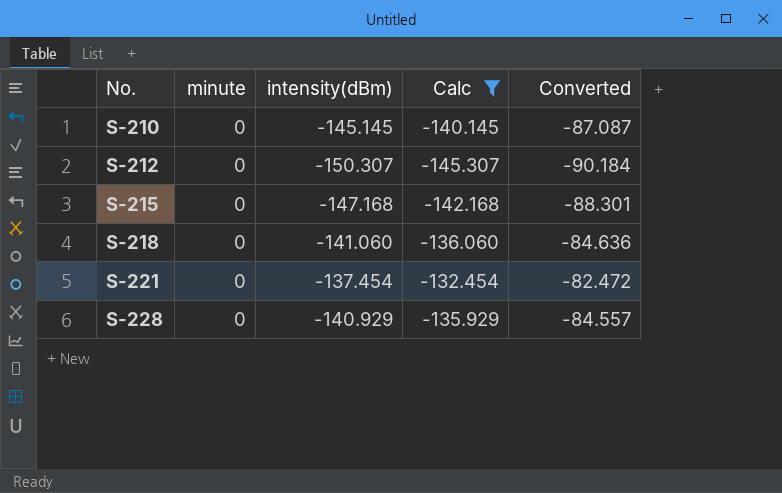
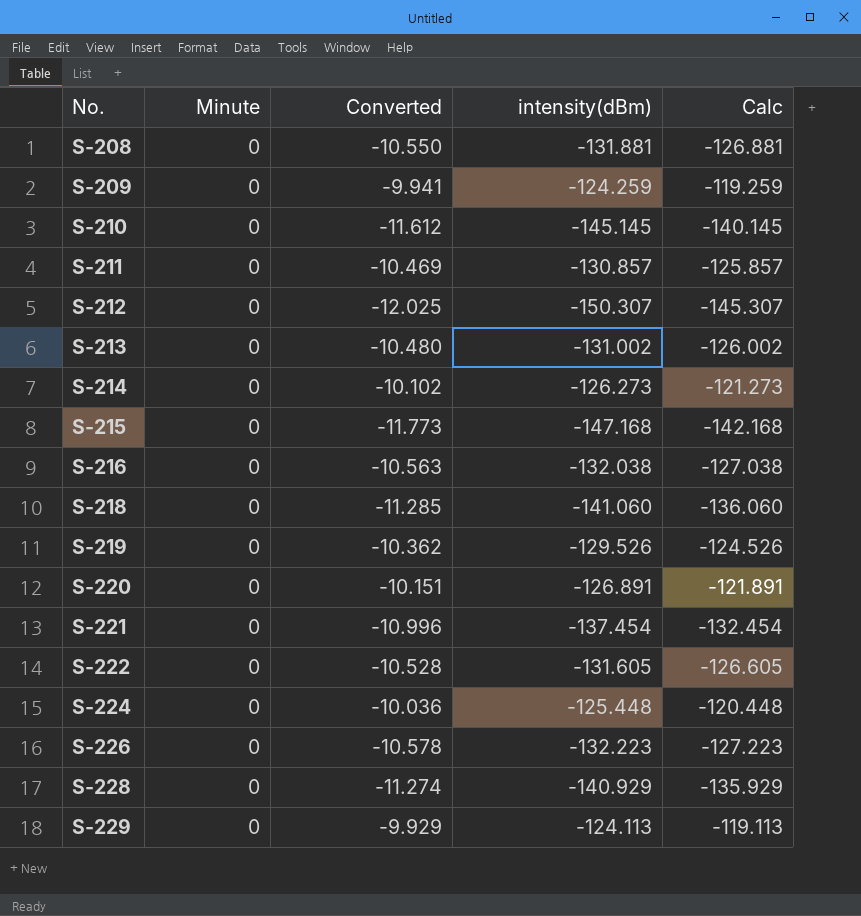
filter: Calc <= -132.454 -> none
column name: minute -> Minute
column Converted | formula: [intensity(dBm)] * 0.6 -> [intensity(dBm)] * 0.08
column Converted | position: 5 -> 3

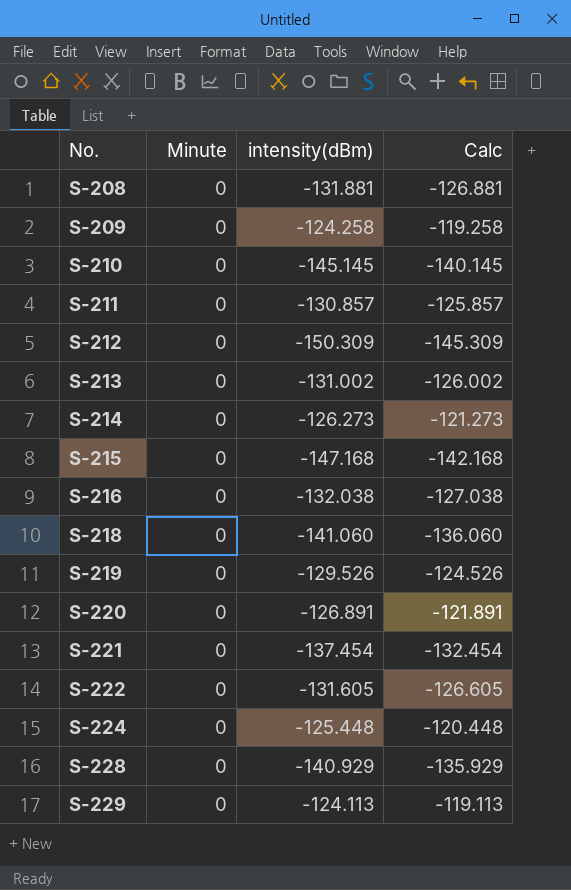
column Converted | formula: [intensity(dBm)] * 0.08 -> none
row S-226: 0 | -10.578 | -132.223 | -127.223 -> none
S-209 | intensity(dBm): -124.259 -> -124.258
S-209 | Calc: -119.259 -> -119.258
S-212 | intensity(dBm): -150.307 -> -150.309
S-212 | Calc: -145.307 -> -145.309

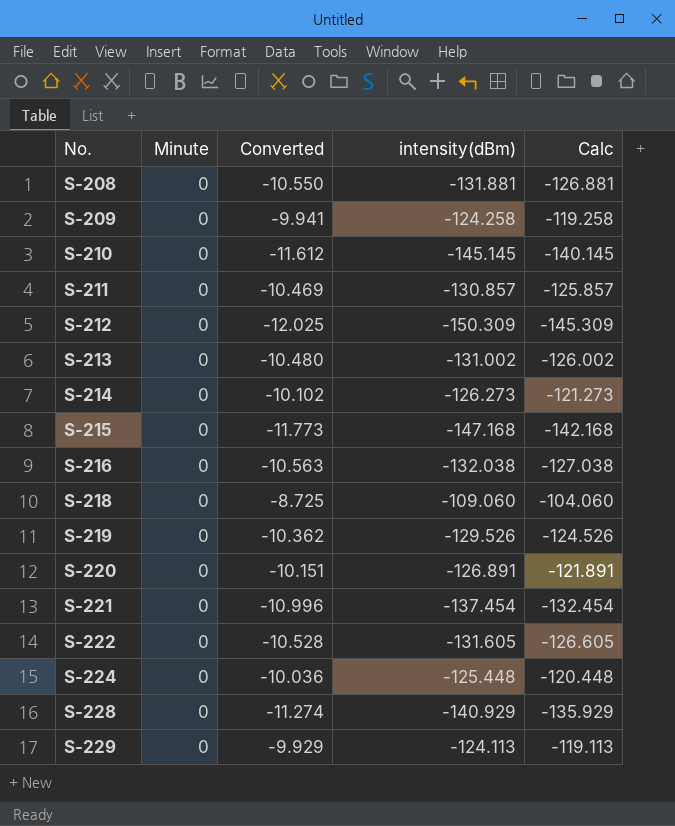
column Converted | formula: none -> [intensity(dBm)] * 0.08
S-218 | intensity(dBm): -141.060 -> -109.060
S-218 | Calc: -136.060 -> -104.060

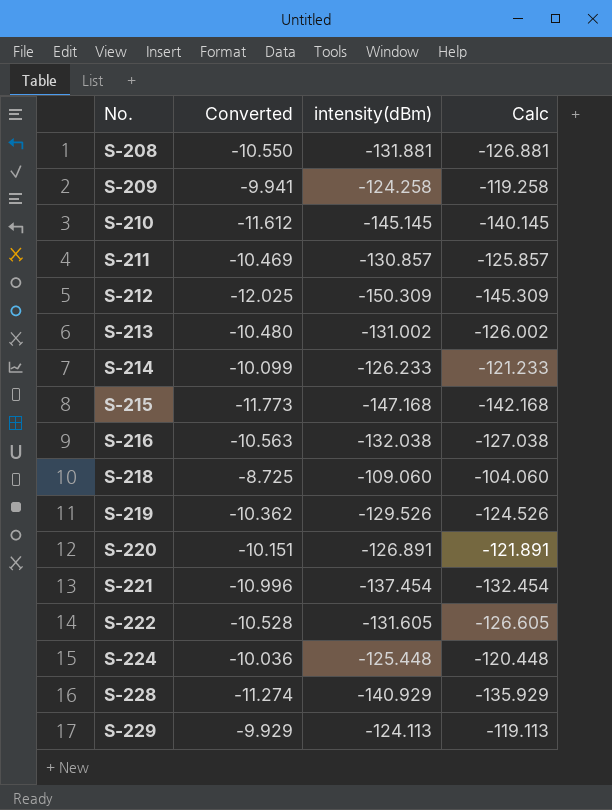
column Minute | position: 2 -> none
S-214 | Converted: -10.102 -> -10.099
S-214 | intensity(dBm): -126.273 -> -126.233
S-214 | Calc: -121.273 -> -121.233

